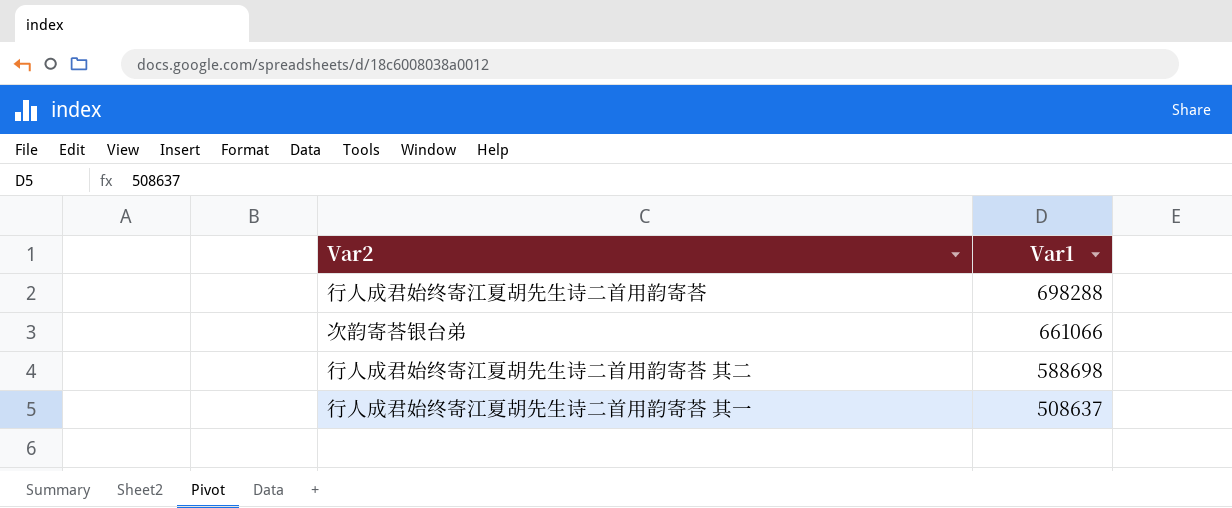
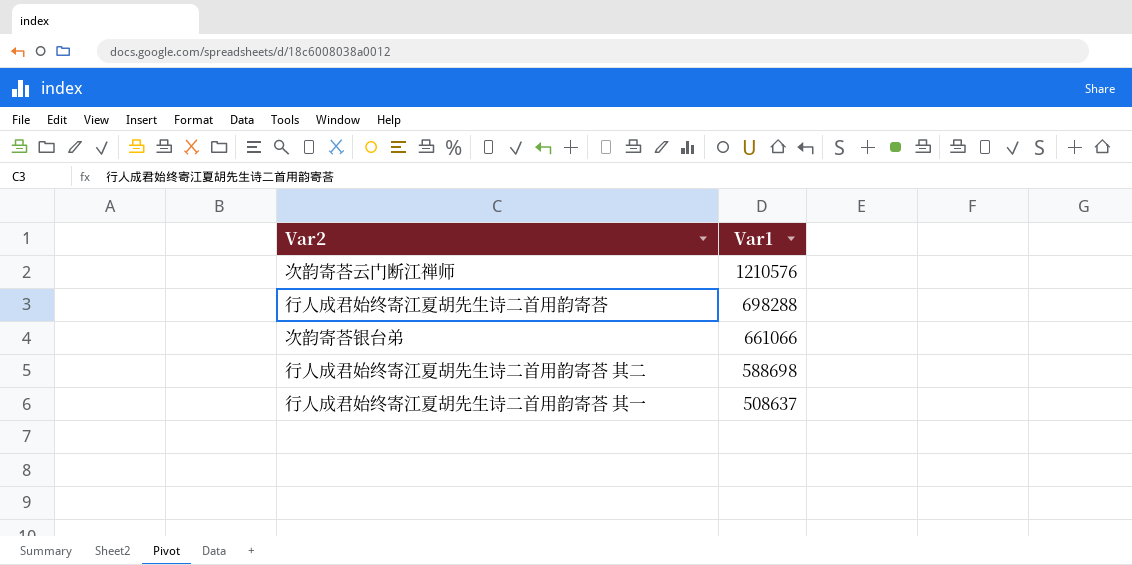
row 次韵寄荅云门断江禅师: none -> 1210576

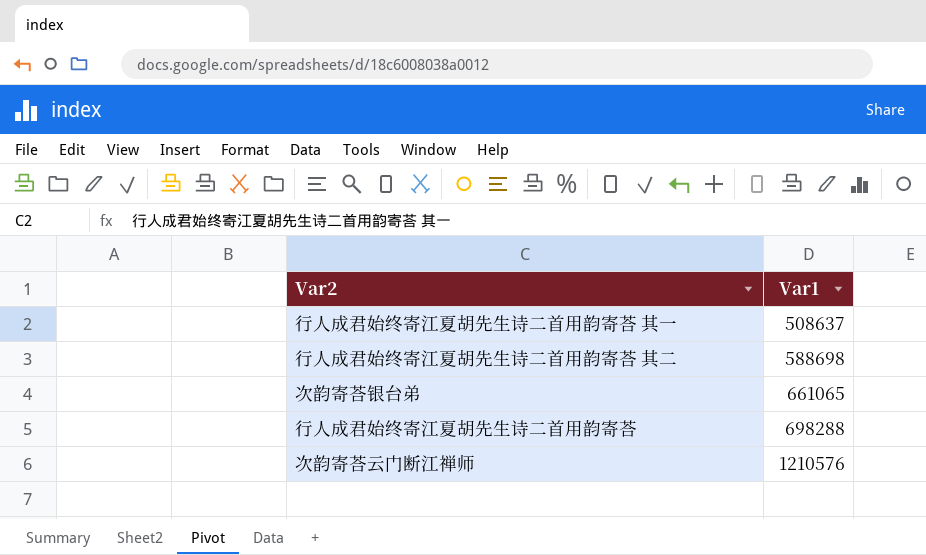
row order: Var1 descending -> Var1 ascending
次韵寄荅银台弟 | Var1: 661066 -> 661065

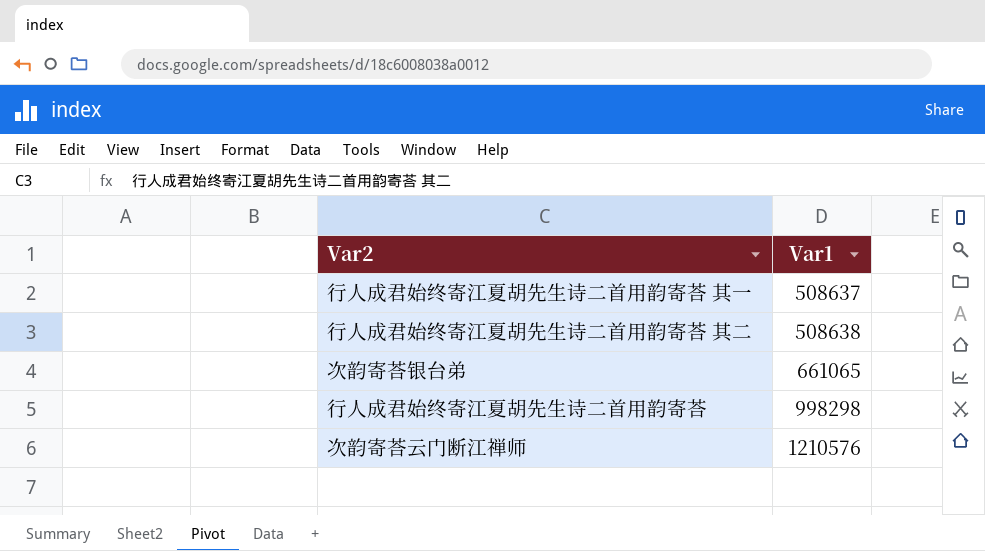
行人成君始终寄江夏胡先生诗二首用韵寄荅 其二 | Var1: 588698 -> 508638
行人成君始终寄江夏胡先生诗二首用韵寄荅 | Var1: 698288 -> 998298

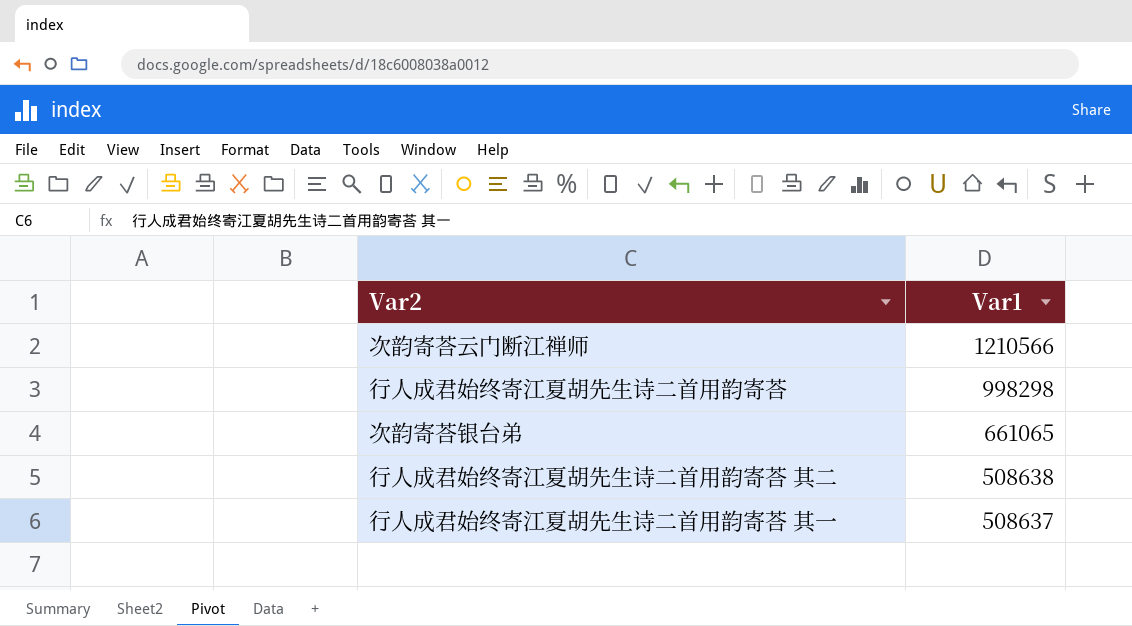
row order: Var1 ascending -> Var1 descending
次韵寄荅云门断江禅师 | Var1: 1210576 -> 1210566

